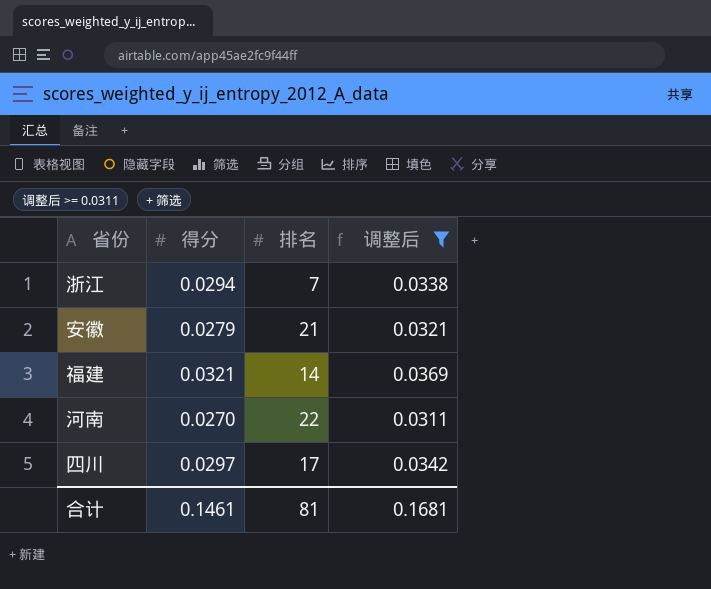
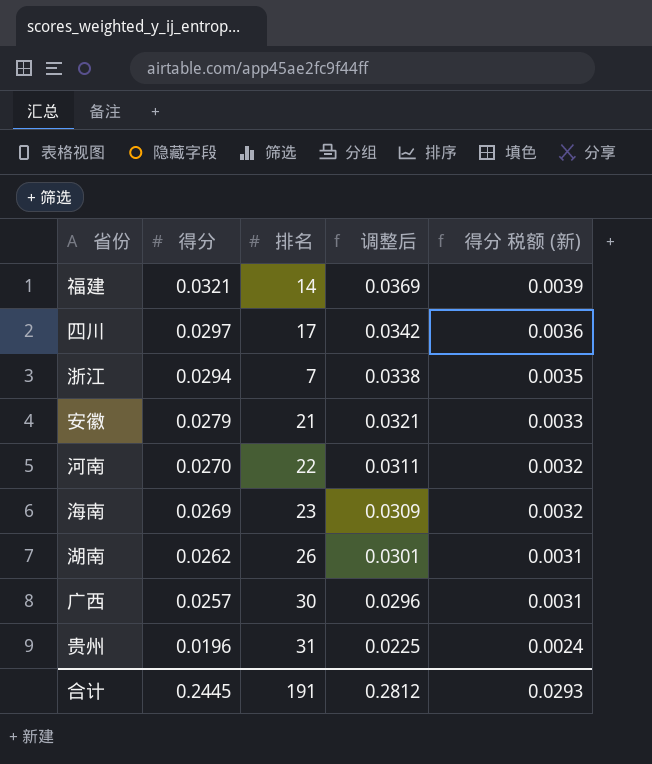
filter: 调整后 >= 0.0311 -> none
row order: none -> 得分 descending
column 得分 税额 (新) | formula: none -> [得分] * 0.12
合计 | 得分: 0.1461 -> 0.2445
合计 | 排名: 81 -> 191
合计 | 调整后: 0.1681 -> 0.2812

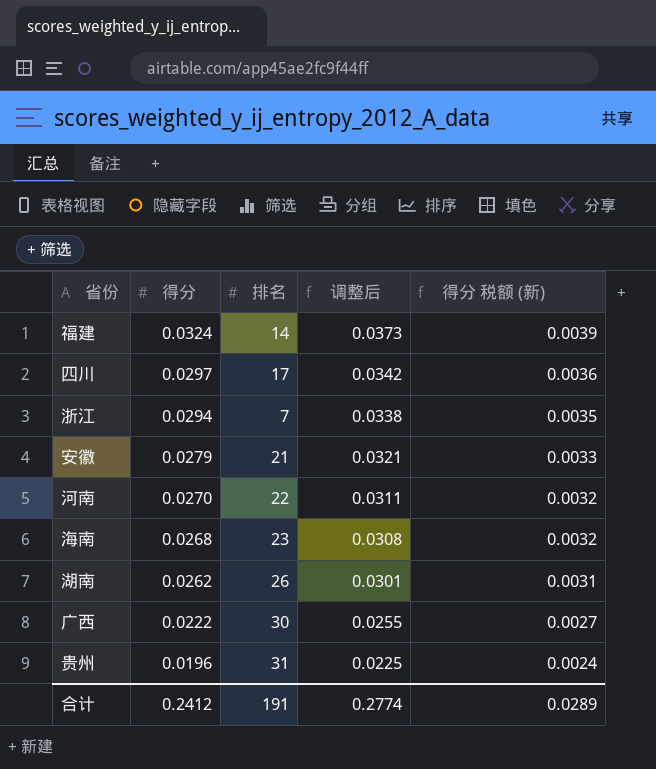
福建 | 得分: 0.0321 -> 0.0324
福建 | 调整后: 0.0369 -> 0.0373
海南 | 得分: 0.0269 -> 0.0268
海南 | 调整后: 0.0309 -> 0.0308
广西 | 得分: 0.0257 -> 0.0222
广西 | 调整后: 0.0296 -> 0.0255
广西 | 得分 税额 (新): 0.0031 -> 0.0027
合计 | 得分: 0.2445 -> 0.2412
合计 | 调整后: 0.2812 -> 0.2774
合计 | 得分 税额 (新): 0.0293 -> 0.0289

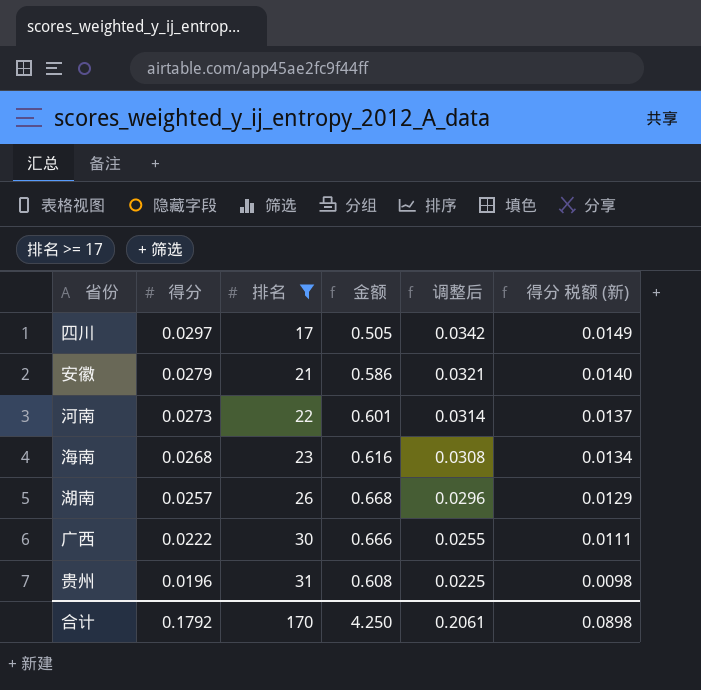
filter: none -> 排名 >= 17
column 金额 | formula: none -> [得分] * [排名]
column 得分 税额 (新) | formula: [得分] * 0.12 -> [得分] * 0.5
河南 | 得分: 0.0270 -> 0.0273
河南 | 调整后: 0.0311 -> 0.0314
湖南 | 得分: 0.0262 -> 0.0257
湖南 | 调整后: 0.0301 -> 0.0296
合计 | 得分: 0.2412 -> 0.1792
合计 | 排名: 191 -> 170
合计 | 调整后: 0.2774 -> 0.2061
合计 | 得分 税额 (新): 0.0289 -> 0.0898

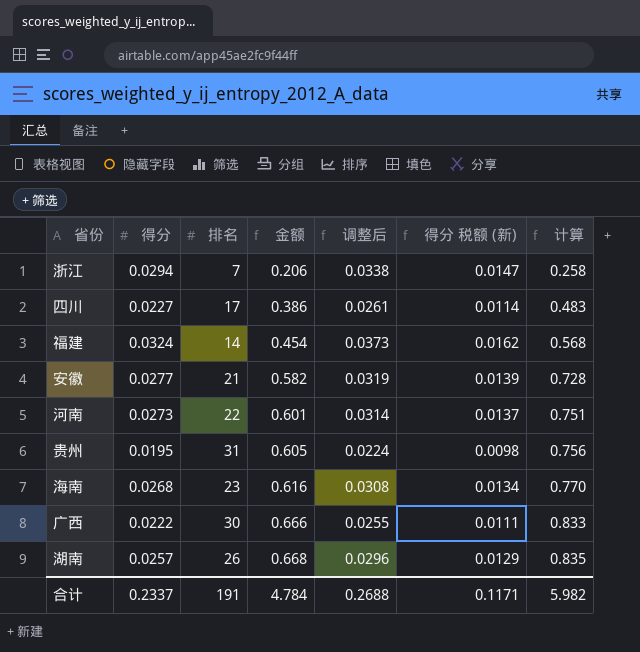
filter: 排名 >= 17 -> none
row order: 得分 descending -> 金额 ascending
column 计算 | formula: none -> [金额] * 1.25
四川 | 得分: 0.0297 -> 0.0227
四川 | 金额: 0.505 -> 0.386
四川 | 调整后: 0.0342 -> 0.0261
四川 | 得分 税额 (新): 0.0149 -> 0.0114
安徽 | 得分: 0.0279 -> 0.0277
安徽 | 金额: 0.586 -> 0.582
安徽 | 调整后: 0.0321 -> 0.0319
安徽 | 得分 税额 (新): 0.0140 -> 0.0139
贵州 | 得分: 0.0196 -> 0.0195
贵州 | 金额: 0.608 -> 0.605
贵州 | 调整后: 0.0225 -> 0.0224
合计 | 得分: 0.1792 -> 0.2337
合计 | 排名: 170 -> 191
合计 | 金额: 4.250 -> 4.784
合计 | 调整后: 0.2061 -> 0.2688
合计 | 得分 税额 (新): 0.0898 -> 0.1171

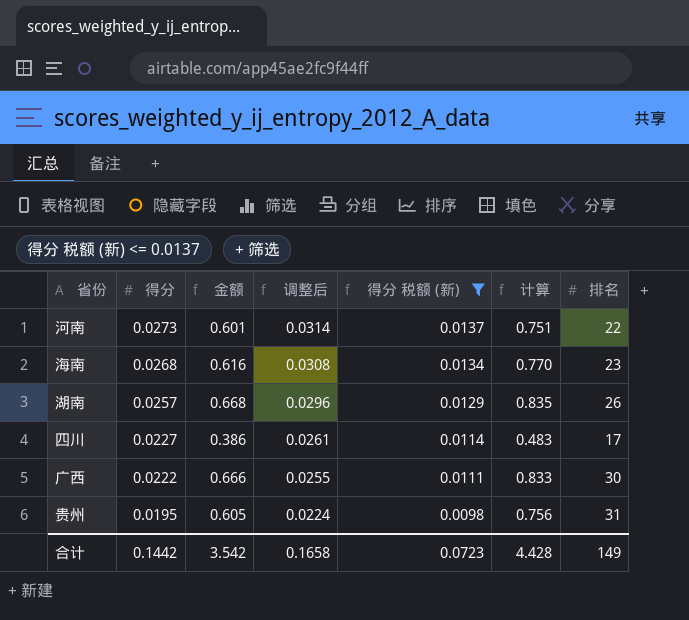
filter: none -> 得分 税额 (新) <= 0.0137
row order: 金额 ascending -> 得分 descending
column 排名 | position: 3 -> 7
合计 | 得分: 0.2337 -> 0.1442
合计 | 金额: 4.784 -> 3.542
合计 | 调整后: 0.2688 -> 0.1658
合计 | 得分 税额 (新): 0.1171 -> 0.0723
合计 | 计算: 5.982 -> 4.428
合计 | 排名: 191 -> 149

